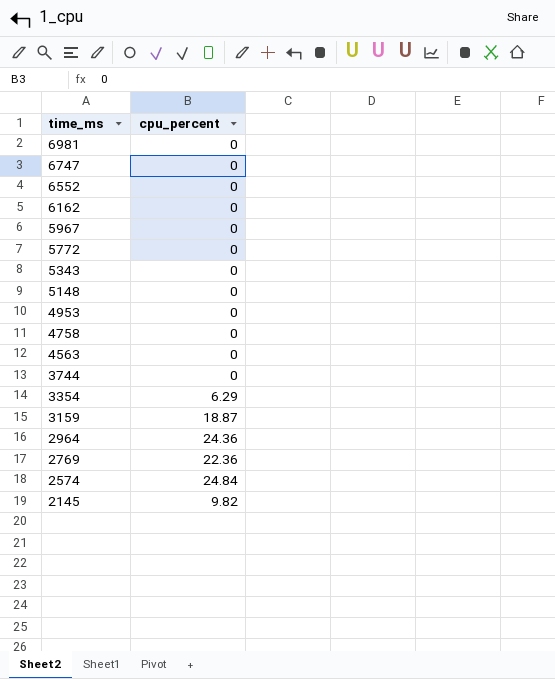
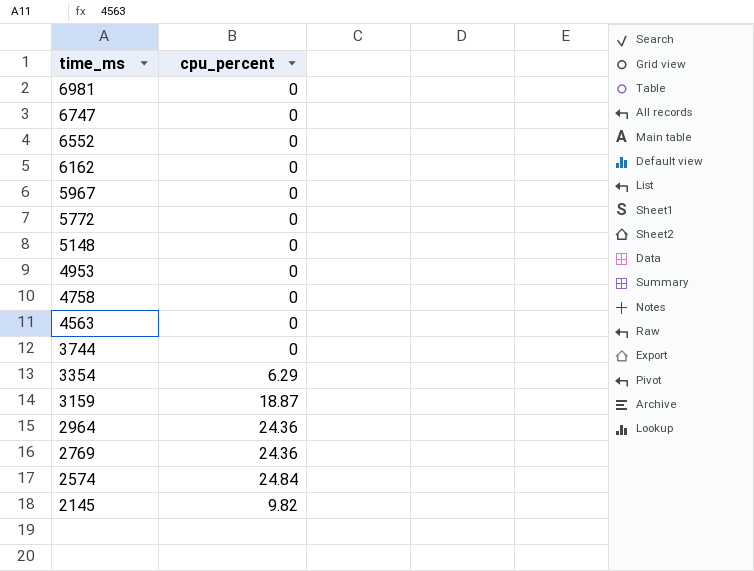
row 5343: 0 -> none
2769 | cpu_percent: 22.36 -> 24.36

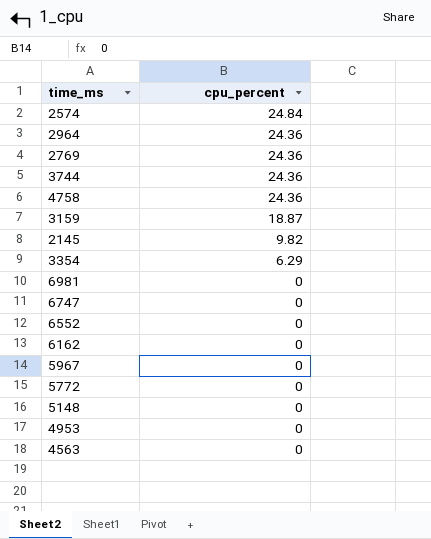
row order: time_ms descending -> cpu_percent descending
3744 | cpu_percent: 0 -> 24.36
4758 | cpu_percent: 0 -> 24.36

